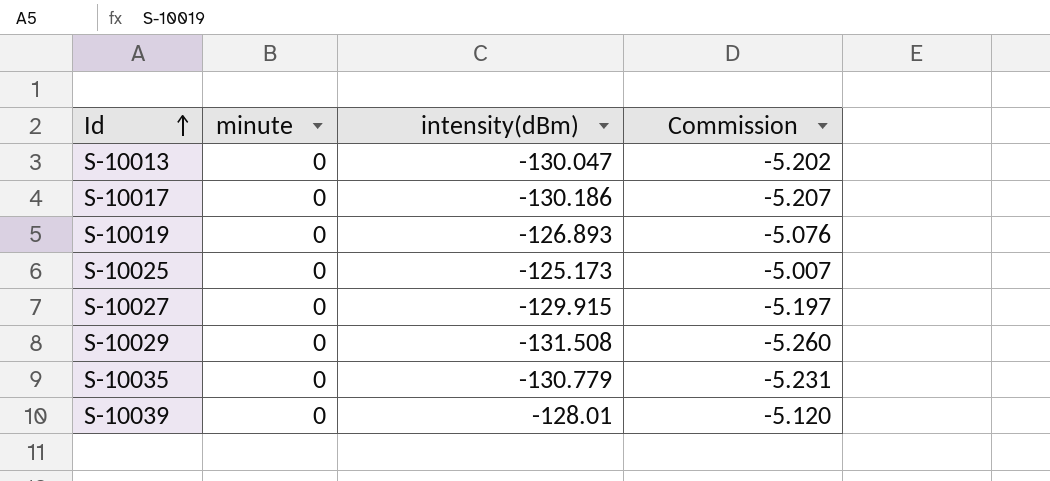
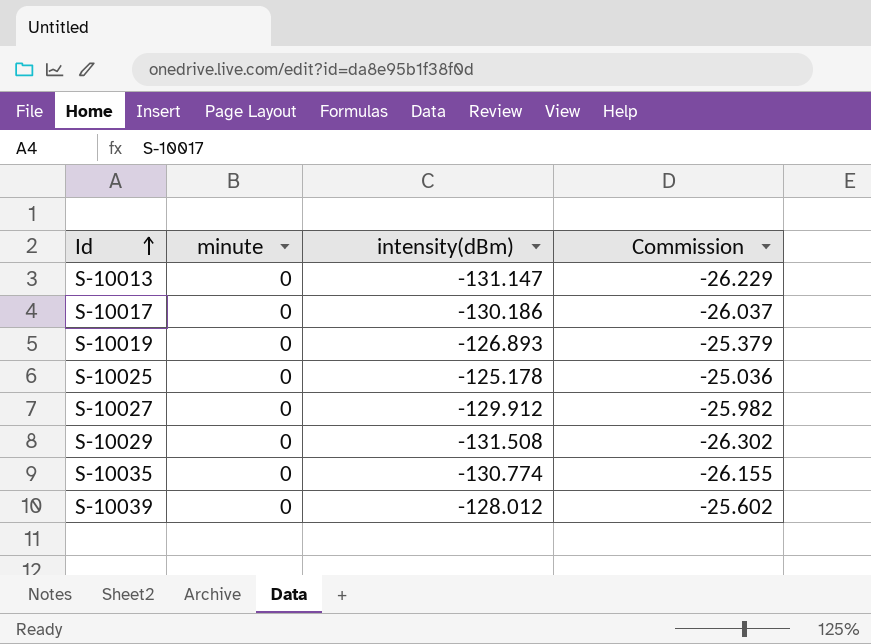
column Commission | formula: [intensity(dBm)] * 0.04 -> [intensity(dBm)] * 0.2
S-10013 | intensity(dBm): -130.047 -> -131.147
S-10025 | intensity(dBm): -125.173 -> -125.178
S-10027 | intensity(dBm): -129.915 -> -129.912
S-10035 | intensity(dBm): -130.779 -> -130.774
S-10039 | intensity(dBm): -128.01 -> -128.012

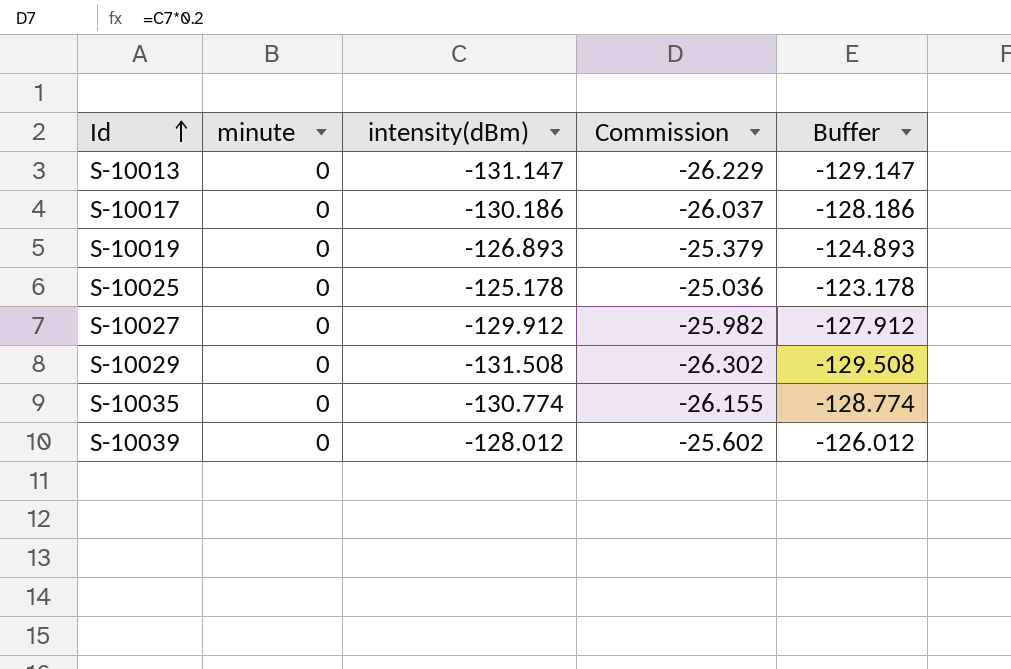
column Buffer | formula: none -> [intensity(dBm)] + 2

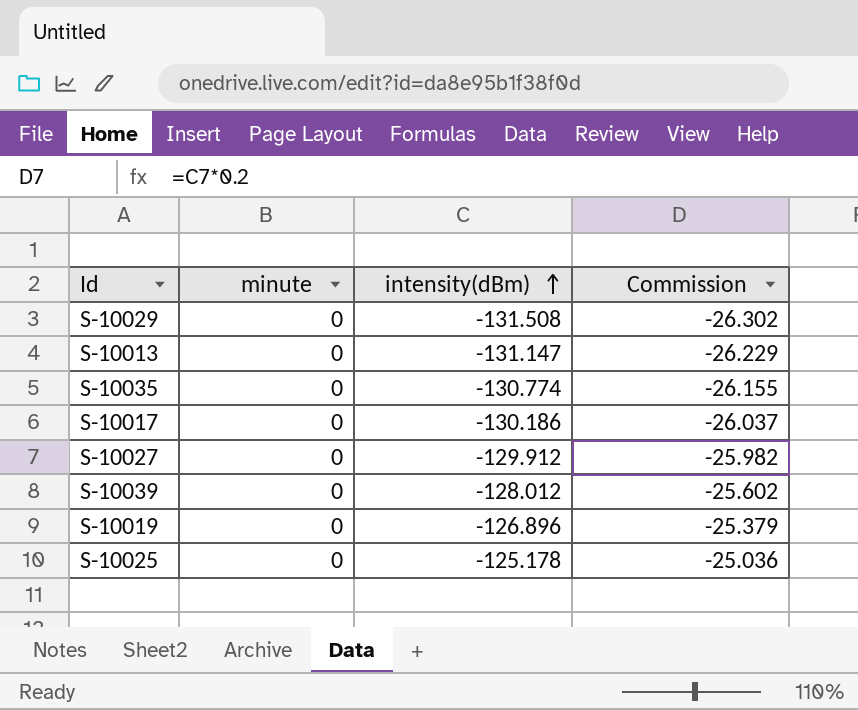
row order: Id ascending -> intensity(dBm) ascending
column Buffer | formula: [intensity(dBm)] + 2 -> none
S-10019 | intensity(dBm): -126.893 -> -126.896

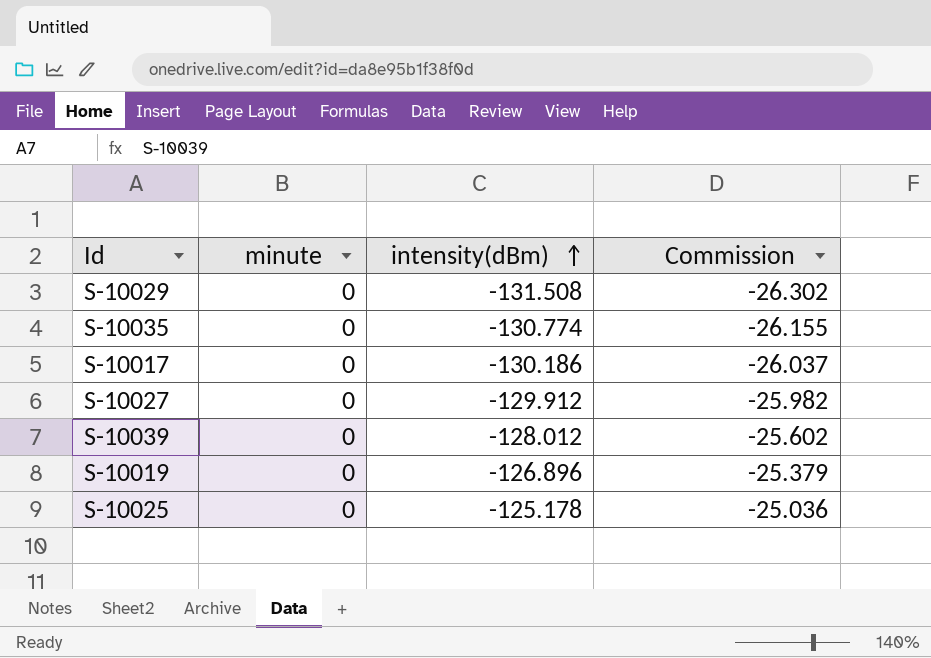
row S-10013: 0 | -131.147 | -26.229 -> none

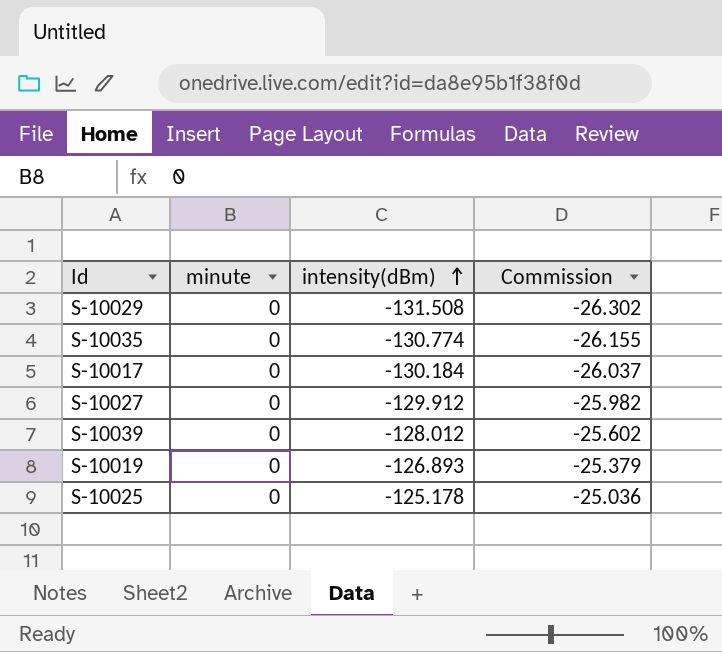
S-10017 | intensity(dBm): -130.186 -> -130.184
S-10019 | intensity(dBm): -126.896 -> -126.893

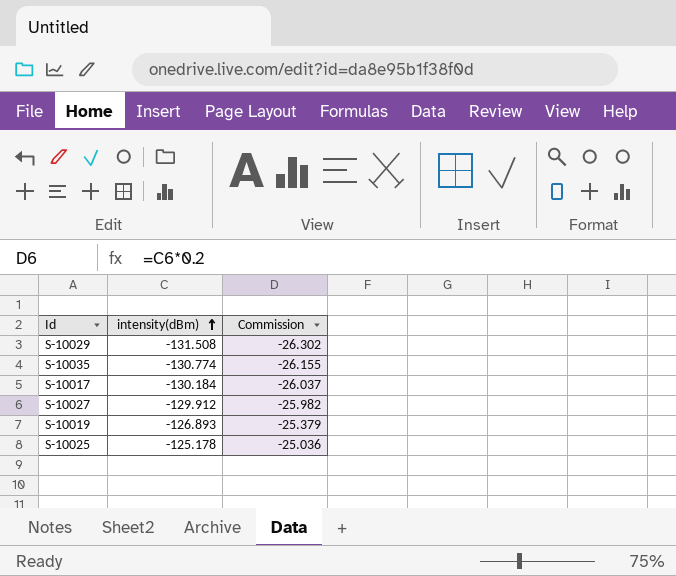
column minute | position: 2 -> none
row S-10039: 0 | -128.012 | -25.602 -> none

